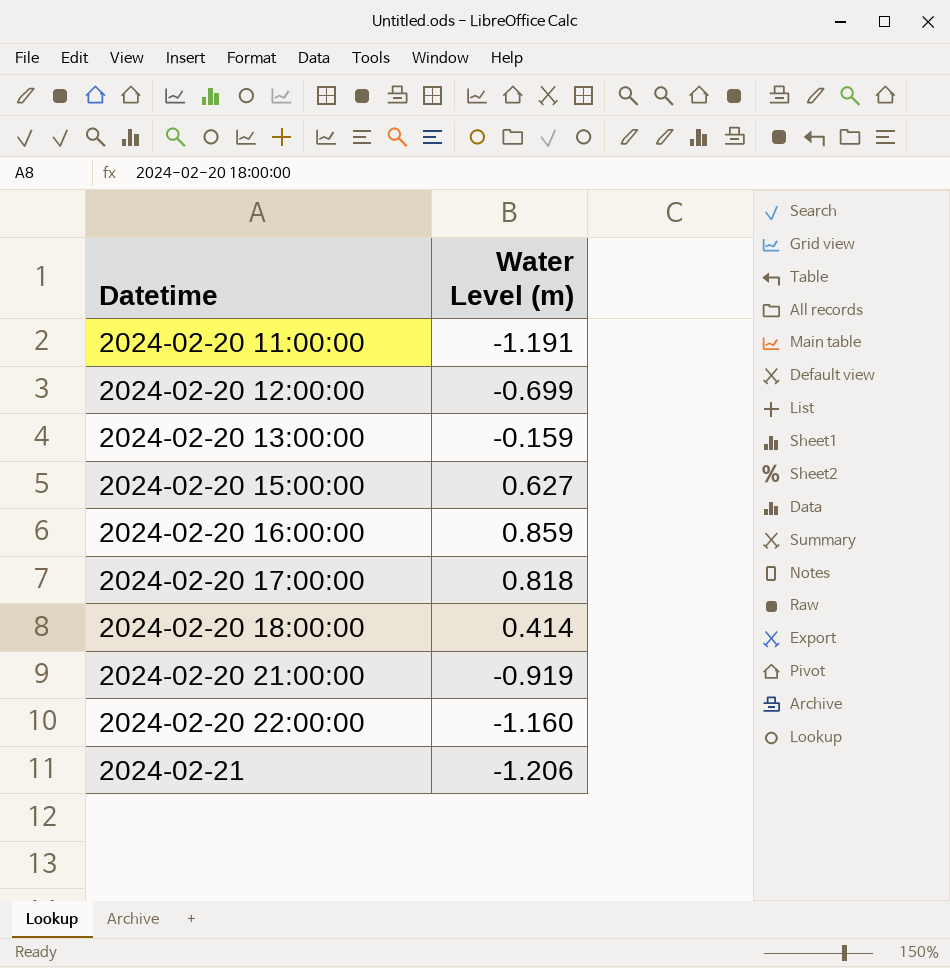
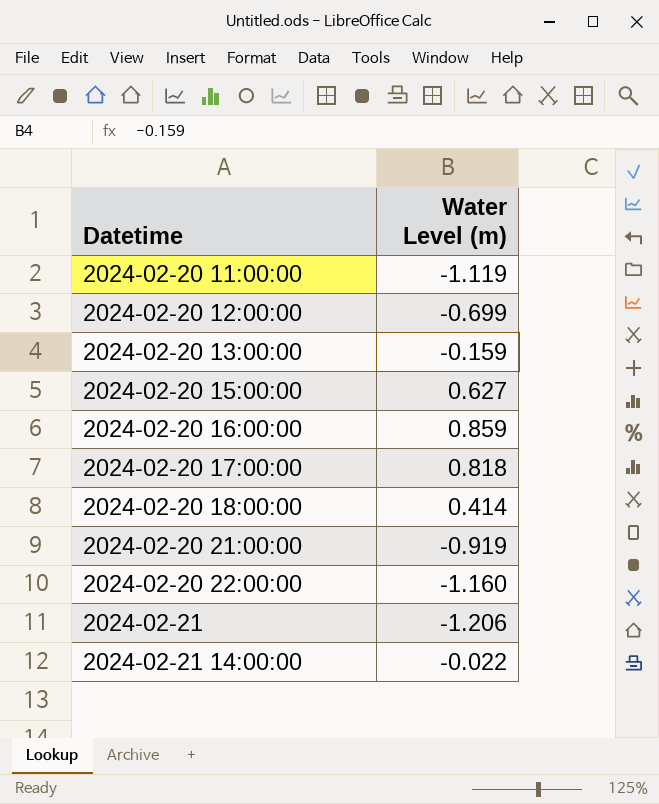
2024-02-20 11:00:00 | Water Level (m): -1.191 -> -1.119
row 2024-02-21 14:00:00: none -> -0.022

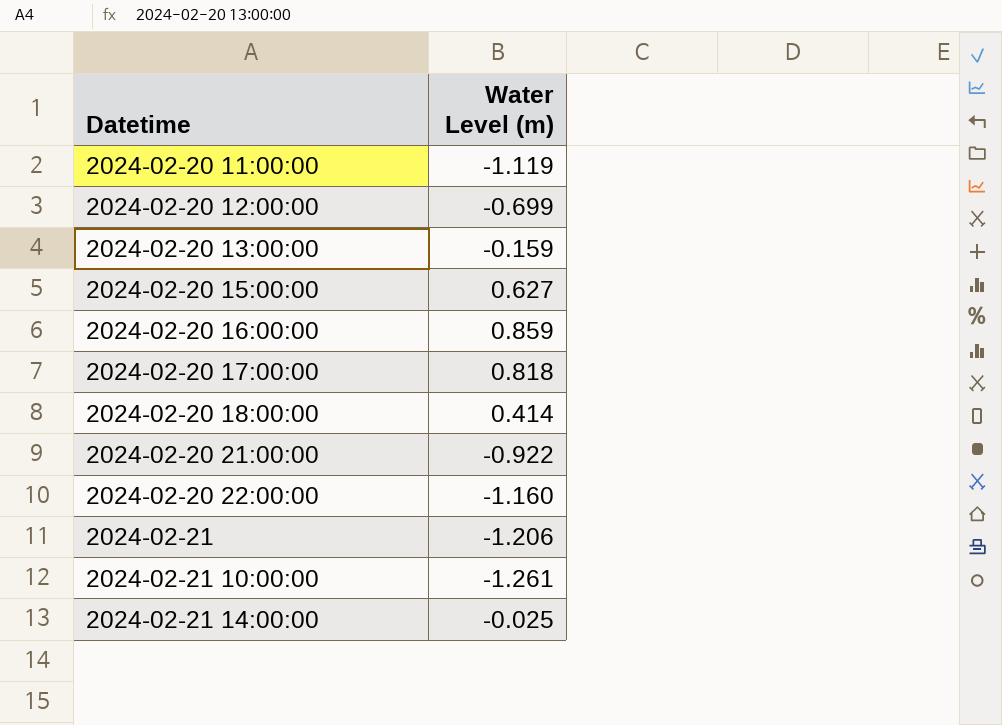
2024-02-20 21:00:00 | Water Level (m): -0.919 -> -0.922
row 2024-02-21 10:00:00: none -> -1.261
2024-02-21 14:00:00 | Water Level (m): -0.022 -> -0.025

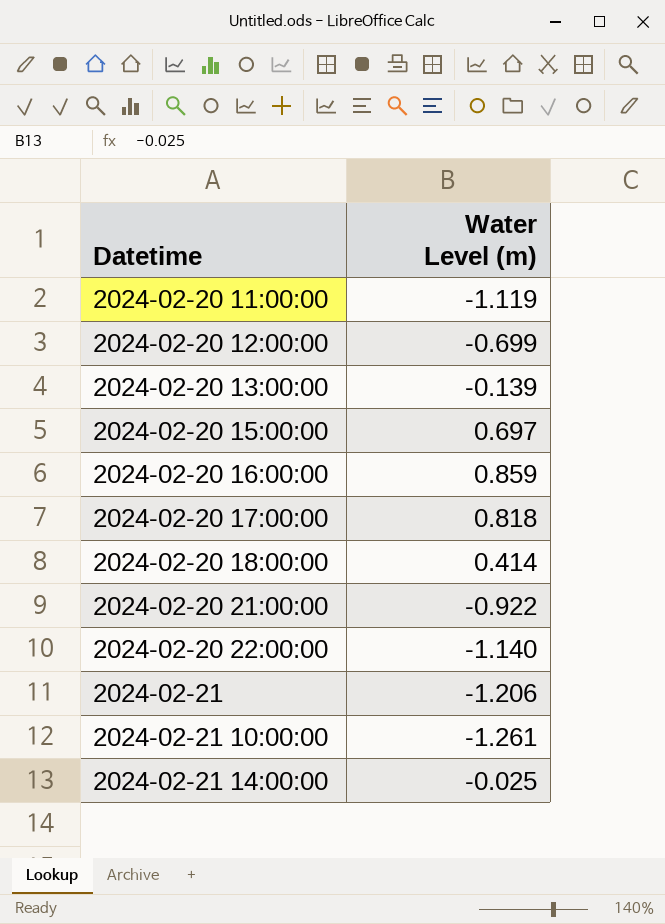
2024-02-20 13:00:00 | Water Level (m): -0.159 -> -0.139
2024-02-20 15:00:00 | Water Level (m): 0.627 -> 0.697
2024-02-20 22:00:00 | Water Level (m): -1.160 -> -1.140

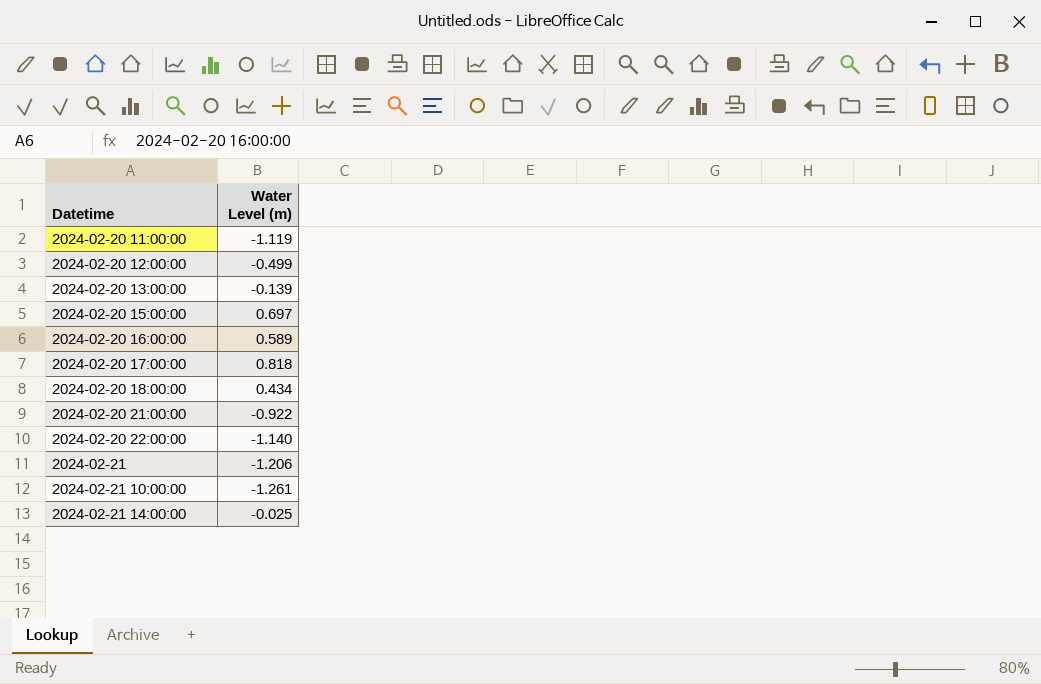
2024-02-20 12:00:00 | Water Level (m): -0.699 -> -0.499
2024-02-20 16:00:00 | Water Level (m): 0.859 -> 0.589
2024-02-20 18:00:00 | Water Level (m): 0.414 -> 0.434

